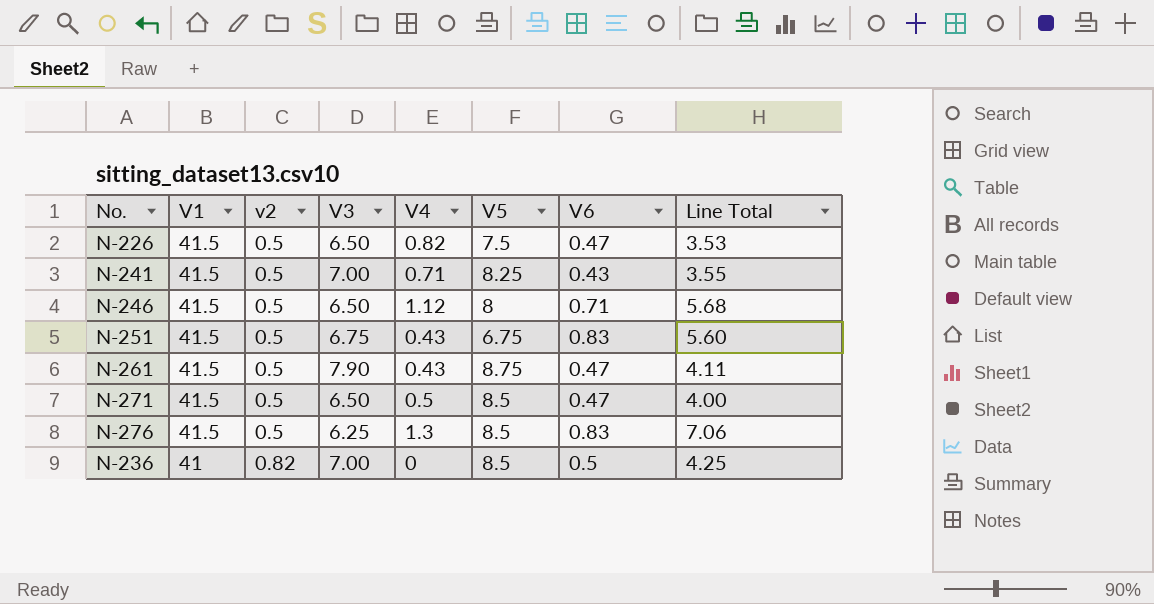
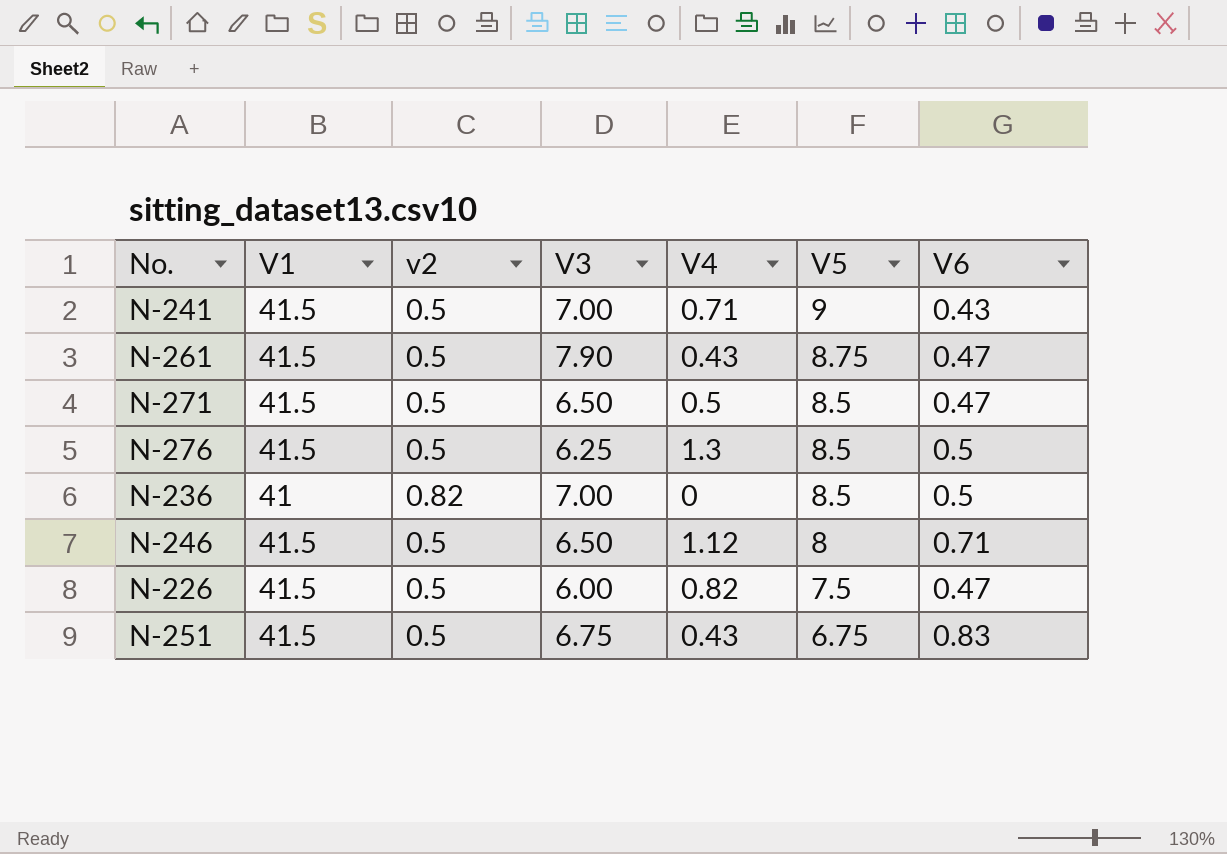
row order: V1 descending -> V5 descending
column Line Total | formula: [V5] * [V6] -> none
N-241 | V5: 8.25 -> 9
N-276 | V6: 0.83 -> 0.5
N-226 | V3: 6.50 -> 6.00

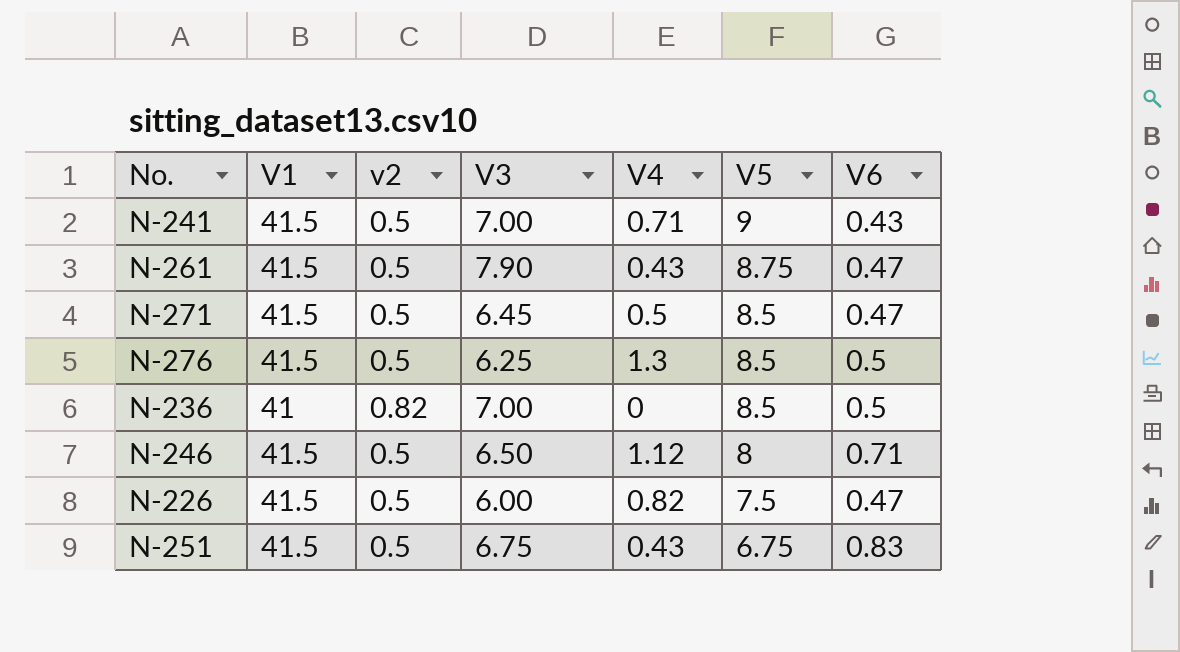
N-271 | V3: 6.50 -> 6.45

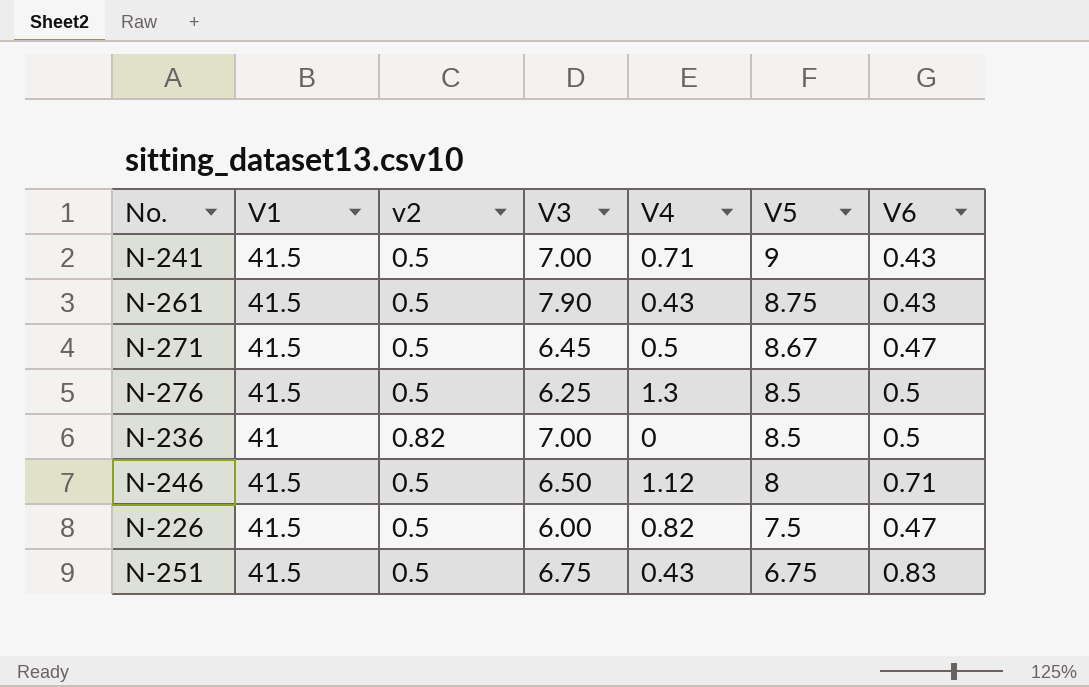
N-261 | V6: 0.47 -> 0.43
N-271 | V5: 8.5 -> 8.67

